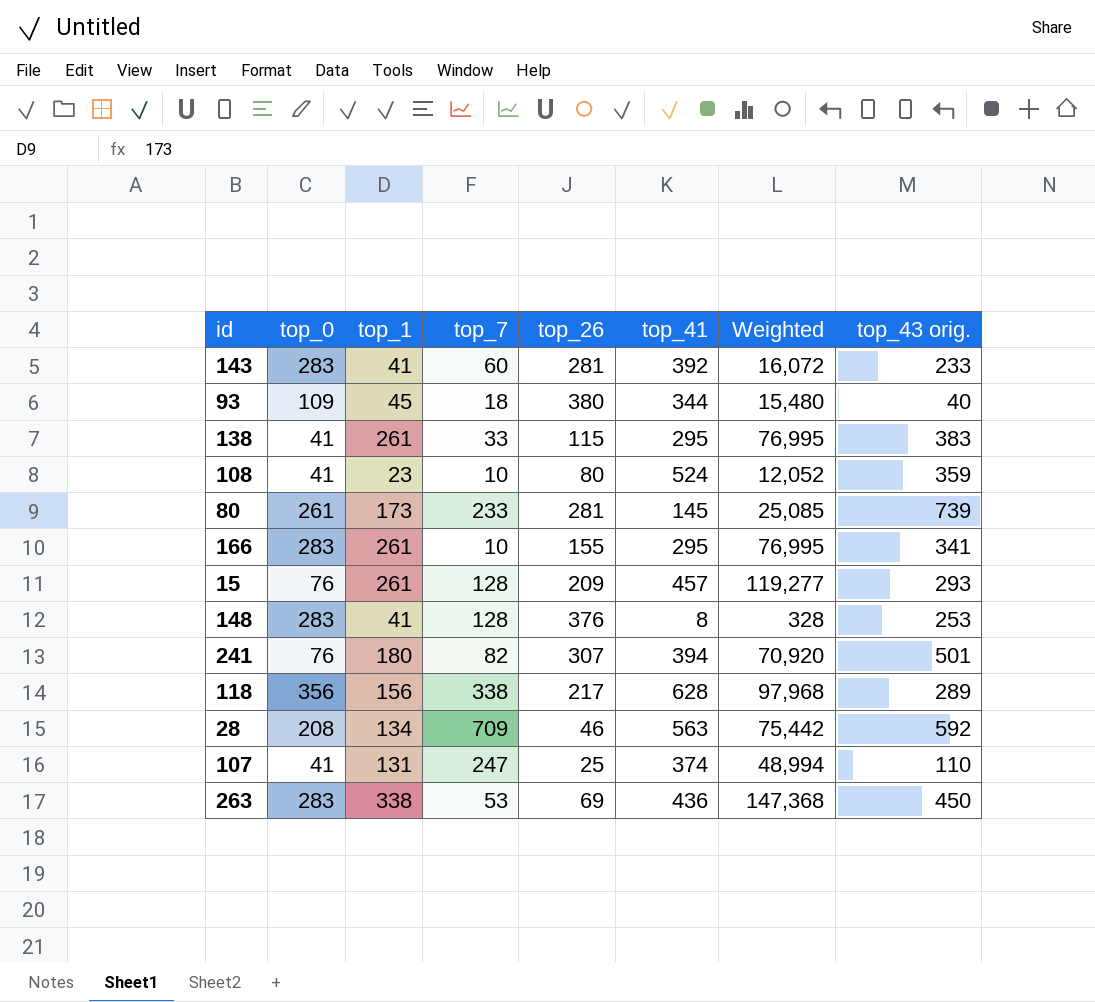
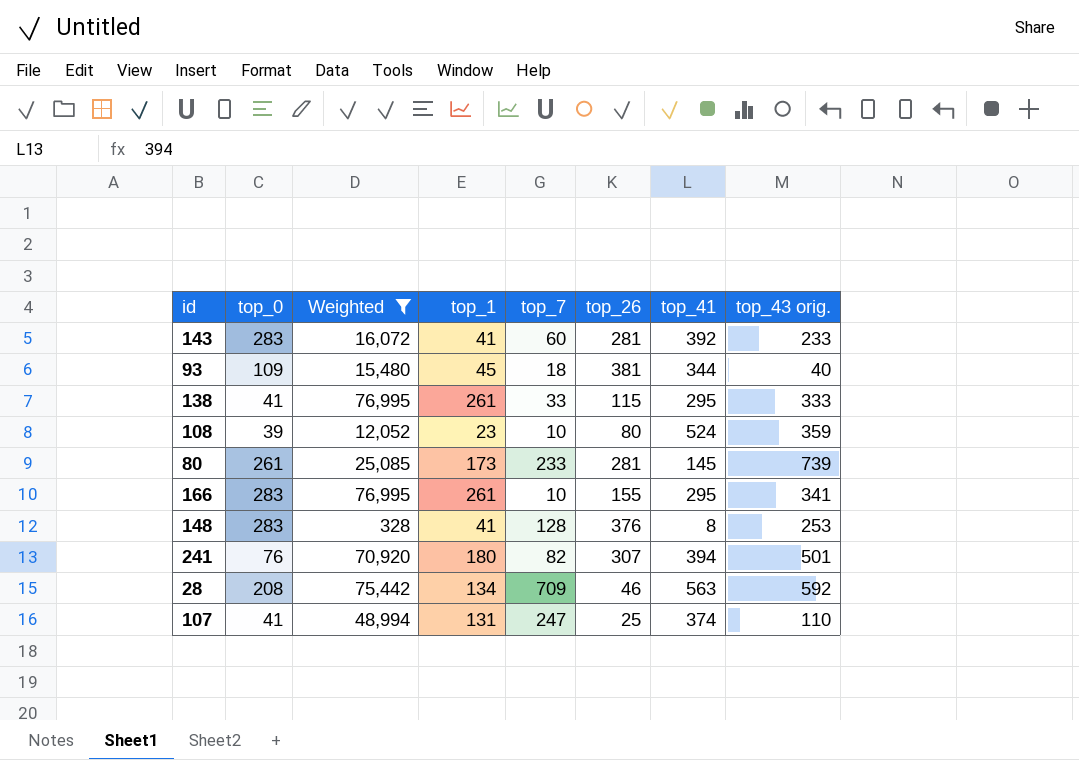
filter: none -> Weighted <= 76,995
column Weighted | position: 7 -> 3
93 | top_26: 380 -> 381
138 | top_43 orig.: 383 -> 333
108 | top_0: 41 -> 39

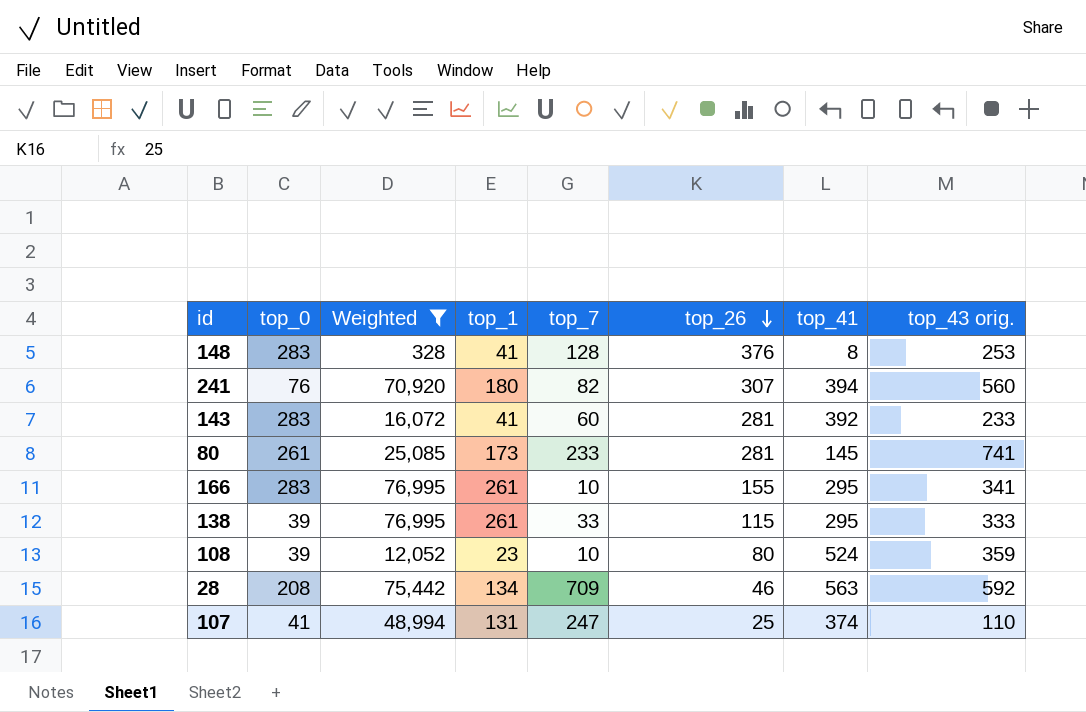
row order: none -> top_26 descending
row 93: 109 | 15,480 | 45 | 18 | 381 | 344 | 40 -> none
241 | top_43 orig.: 501 -> 560
80 | top_43 orig.: 739 -> 741
138 | top_0: 41 -> 39

